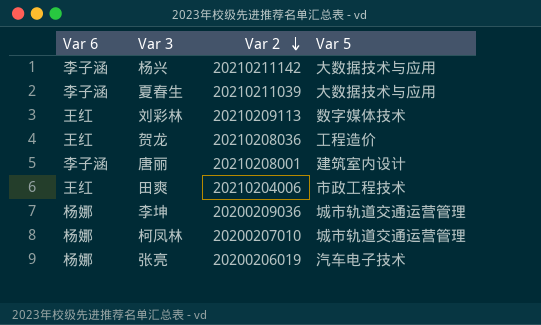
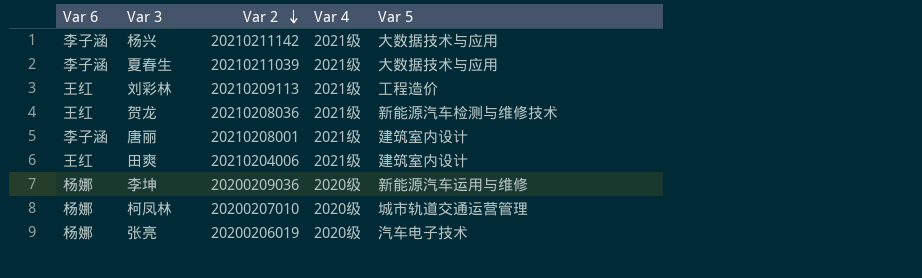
column Var 4 | position: none -> 4
刘彩林 | Var 5: 数字媒体技术 -> 工程造价
贺龙 | Var 5: 工程造价 -> 新能源汽车检测与维修技术
田爽 | Var 5: 市政工程技术 -> 建筑室内设计
李坤 | Var 5: 城市轨道交通运营管理 -> 新能源汽车运用与维修

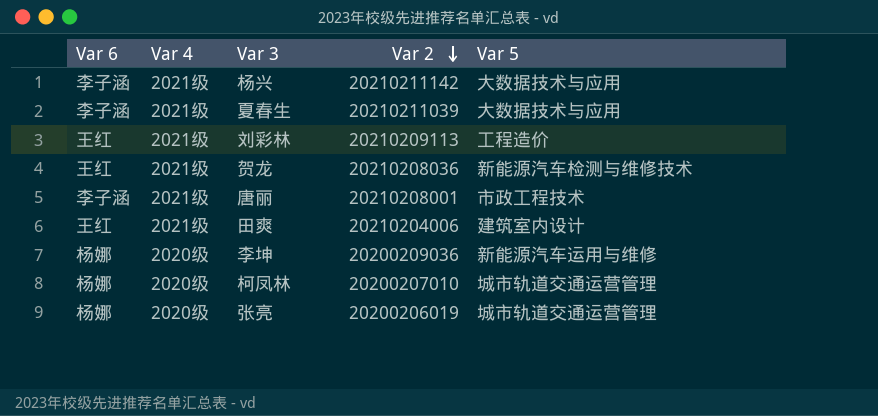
column Var 4 | position: 4 -> 2
唐丽 | Var 5: 建筑室内设计 -> 市政工程技术
张亮 | Var 5: 汽车电子技术 -> 城市轨道交通运营管理

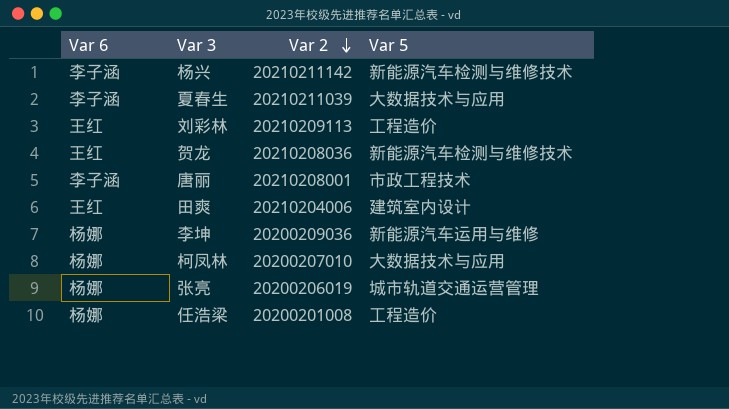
column Var 4 | position: 2 -> none
杨兴 | Var 5: 大数据技术与应用 -> 新能源汽车检测与维修技术
柯凤林 | Var 5: 城市轨道交通运营管理 -> 大数据技术与应用
row 任浩梁: none -> 杨娜 | 20200201008 | 工程造价

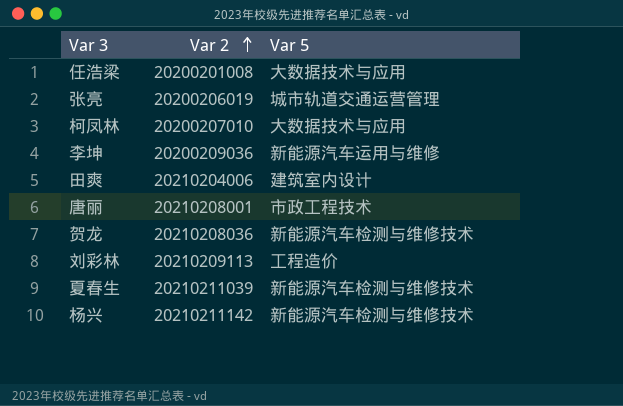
row order: Var 2 descending -> Var 2 ascending
column Var 6 | position: 1 -> none
任浩梁 | Var 5: 工程造价 -> 大数据技术与应用
夏春生 | Var 5: 大数据技术与应用 -> 新能源汽车检测与维修技术

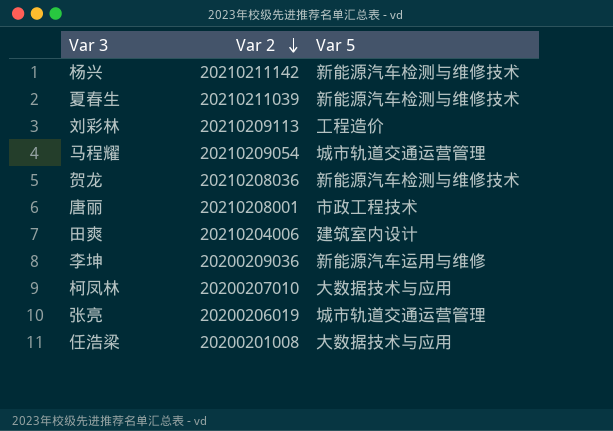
row order: Var 2 ascending -> Var 2 descending
row 马程耀: none -> 20210209054 | 城市轨道交通运营管理

